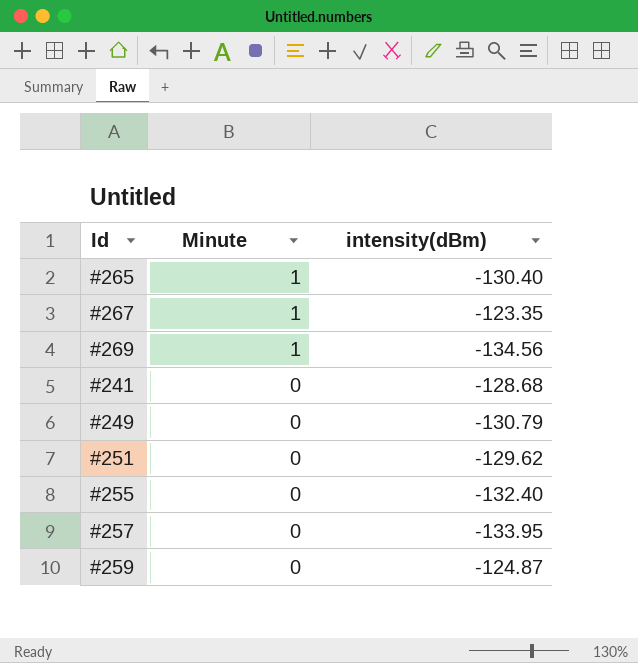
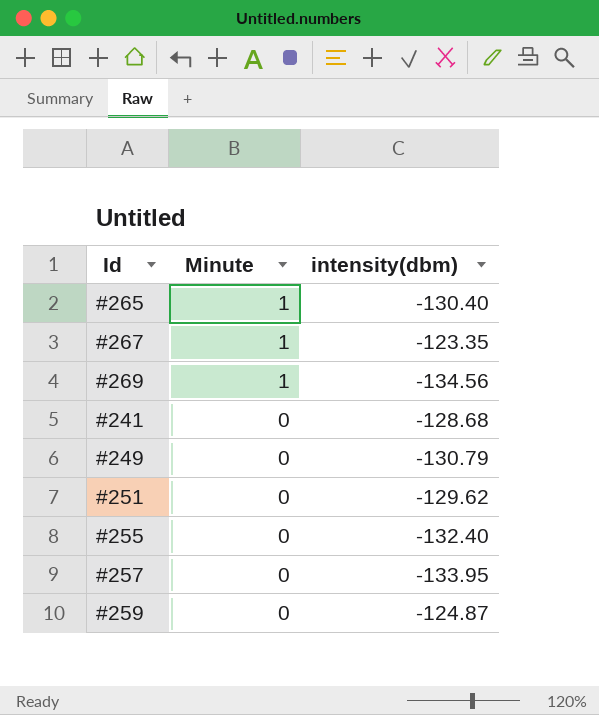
column name: intensity(dBm) -> intensity(dbm)

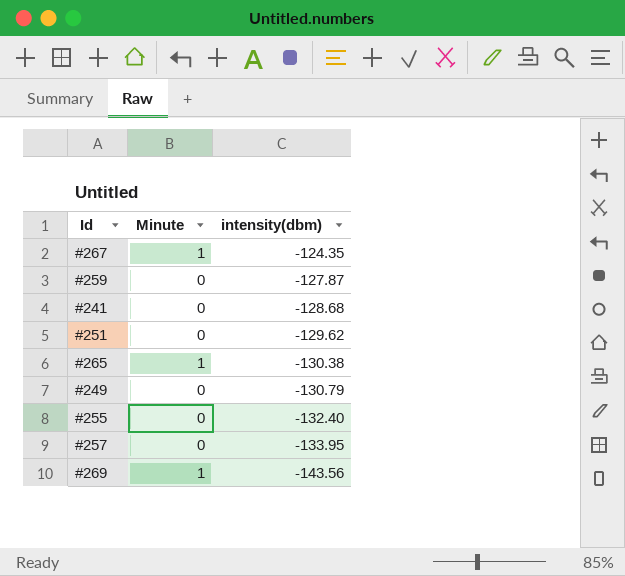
row order: Minute descending -> intensity(dbm) descending
#267 | intensity(dbm): -123.35 -> -124.35
#259 | intensity(dbm): -124.87 -> -127.87
#265 | intensity(dbm): -130.40 -> -130.38
#269 | intensity(dbm): -134.56 -> -143.56

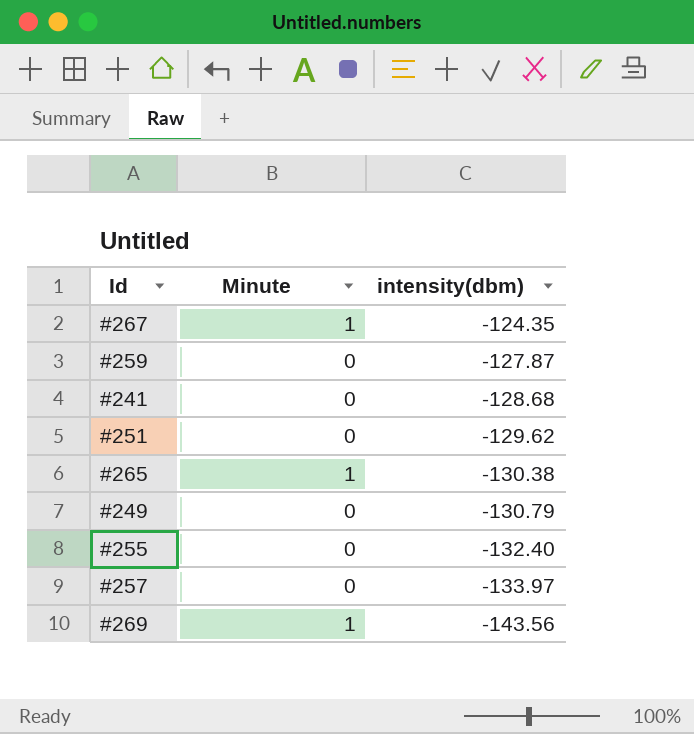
#257 | intensity(dbm): -133.95 -> -133.97

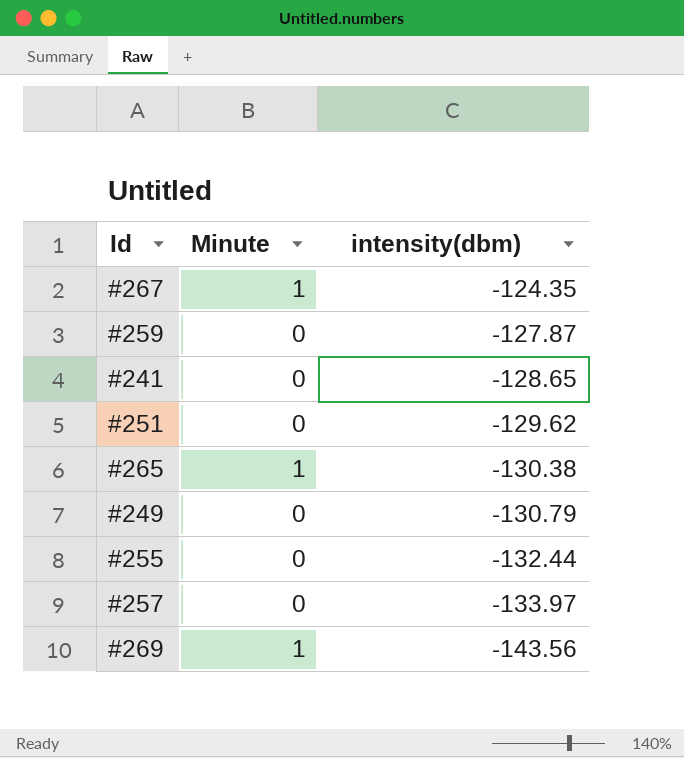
#241 | intensity(dbm): -128.68 -> -128.65
#255 | intensity(dbm): -132.40 -> -132.44

